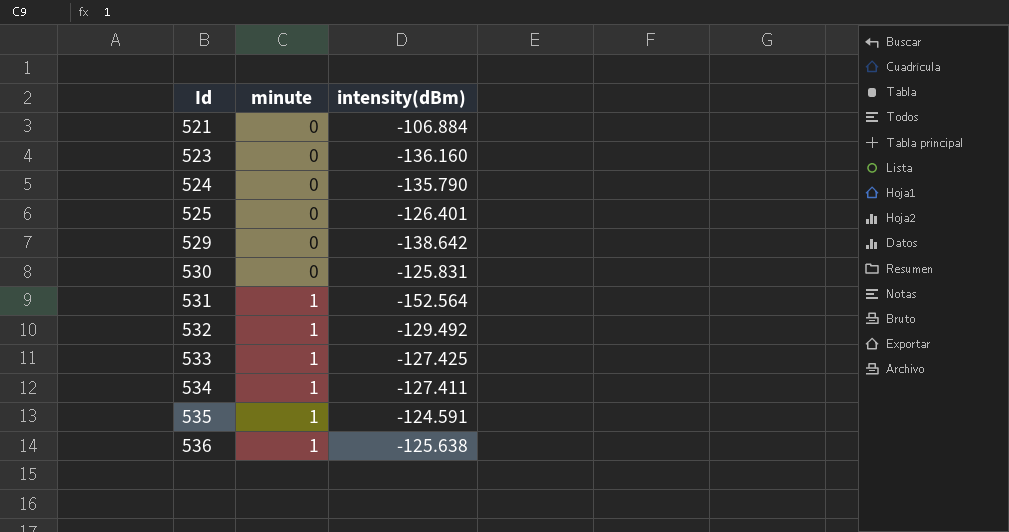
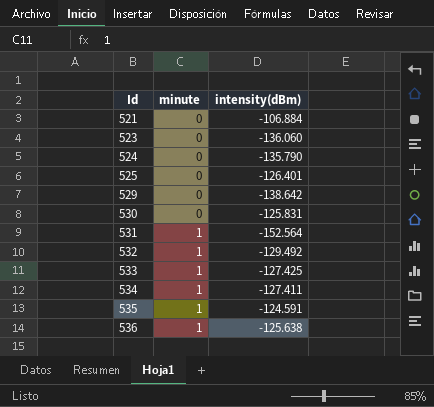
523 | intensity(dBm): -136.160 -> -136.060

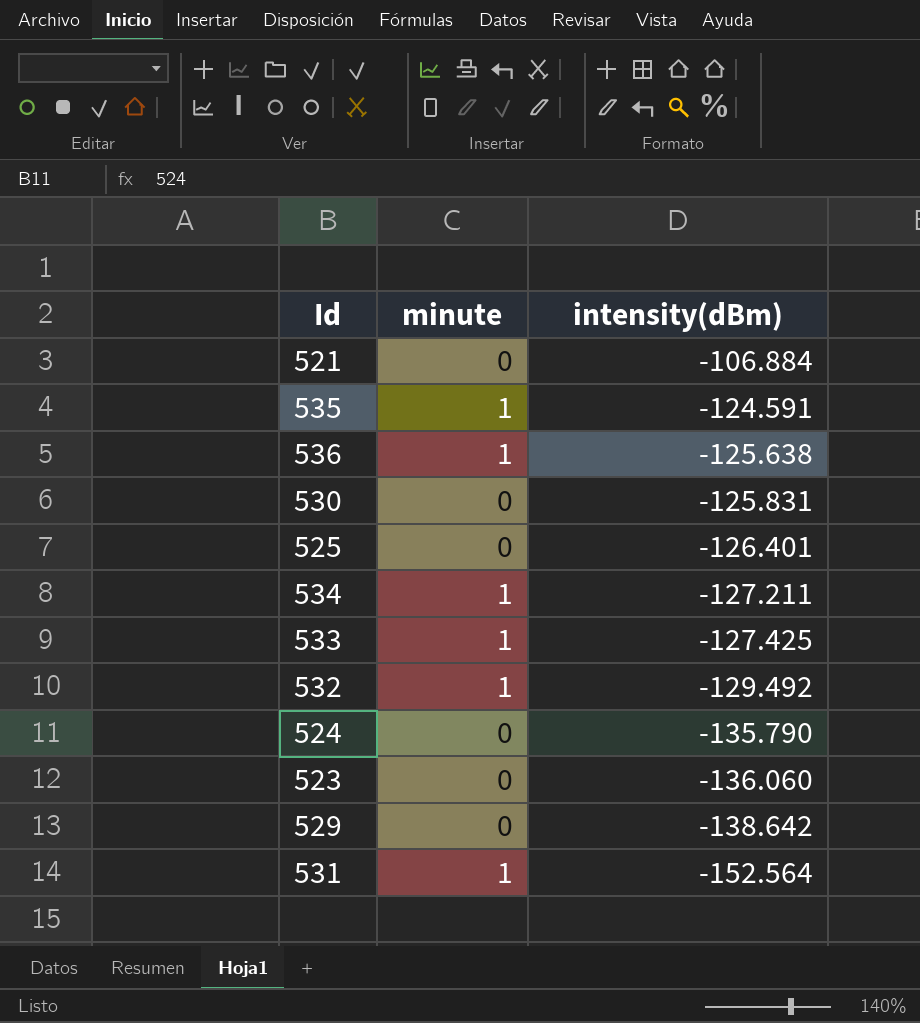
row order: Id ascending -> intensity(dBm) descending
534 | intensity(dBm): -127.411 -> -127.211

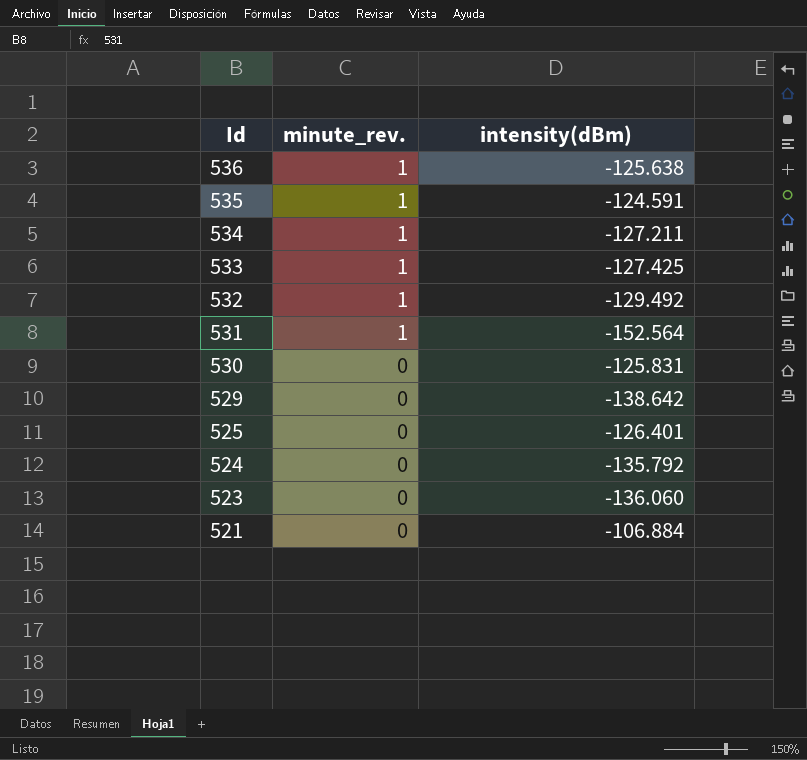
row order: intensity(dBm) descending -> Id descending
column name: minute -> minute_rev.
524 | intensity(dBm): -135.790 -> -135.792

